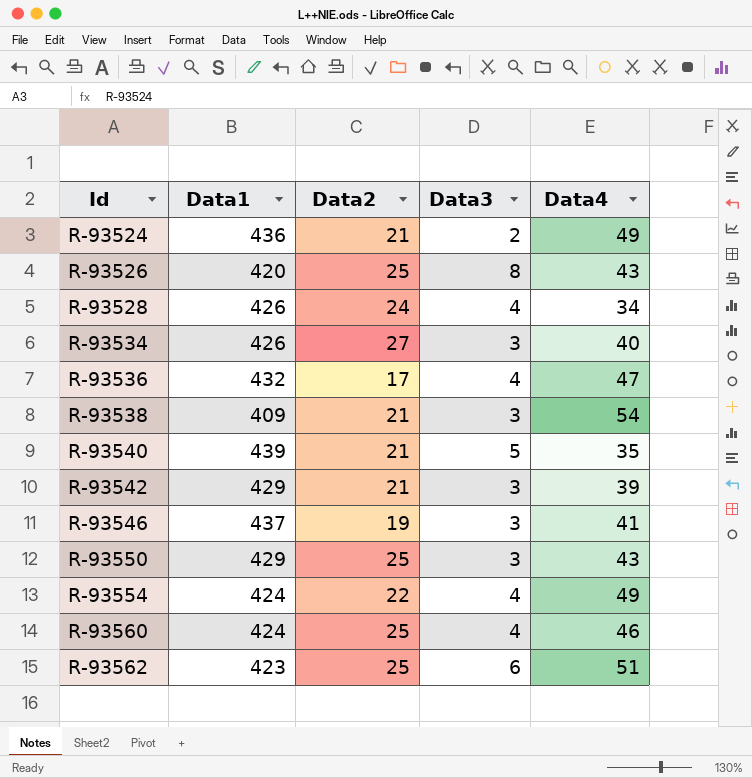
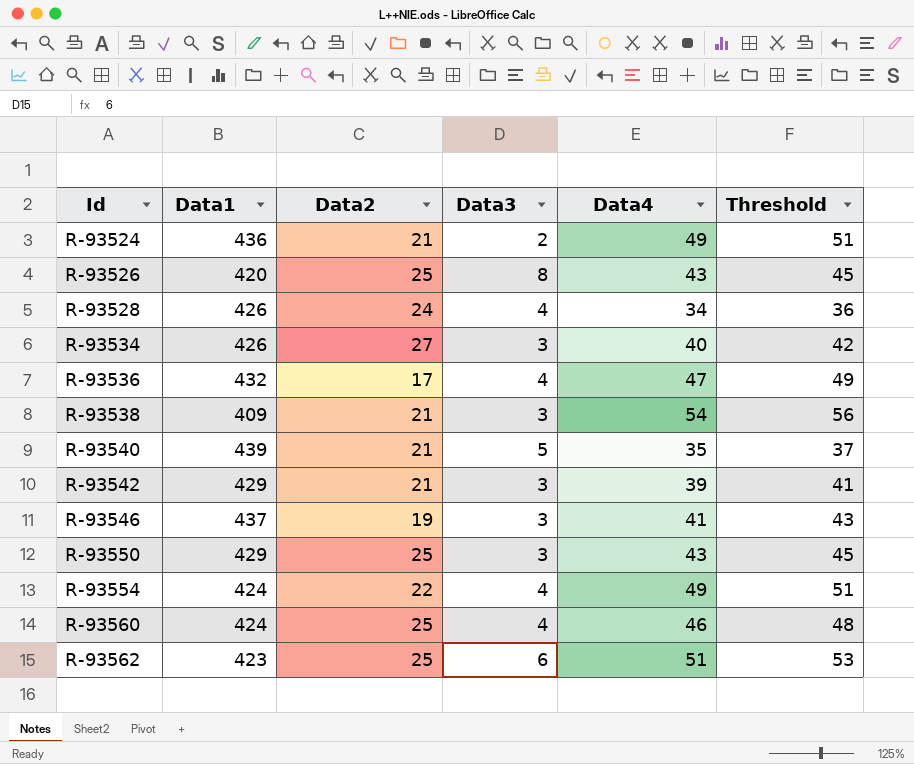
column Threshold | formula: none -> [Data4] + 2

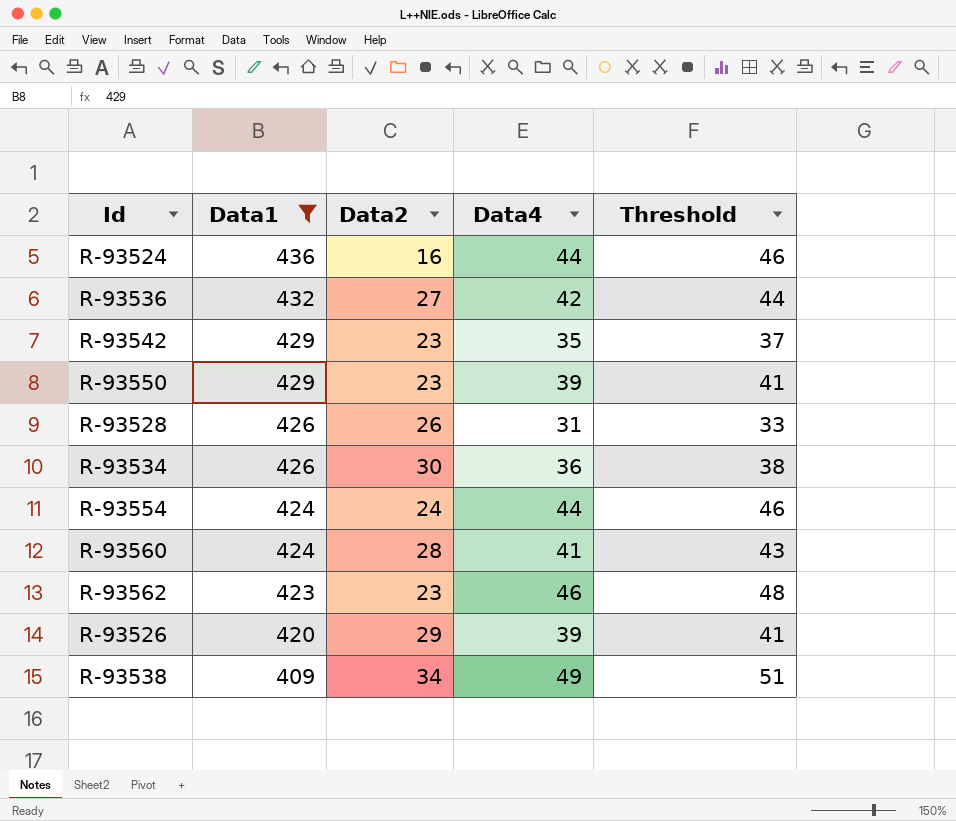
filter: none -> Data1 <= 436
row order: Id ascending -> Data1 descending
column Data3 | position: 4 -> none
R-93524 | Data2: 21 -> 16
R-93524 | Data4: 49 -> 44
R-93524 | Threshold: 51 -> 46
R-93536 | Data2: 17 -> 27
R-93536 | Data4: 47 -> 42
R-93536 | Threshold: 49 -> 44
R-93542 | Data2: 21 -> 23
R-93542 | Data4: 39 -> 35
R-93542 | Threshold: 41 -> 37
R-93550 | Data2: 25 -> 23
R-93550 | Data4: 43 -> 39
R-93550 | Threshold: 45 -> 41
R-93528 | Data2: 24 -> 26
R-93528 | Data4: 34 -> 31
R-93528 | Threshold: 36 -> 33
R-93534 | Data2: 27 -> 30
R-93534 | Data4: 40 -> 36
R-93534 | Threshold: 42 -> 38
R-93554 | Data2: 22 -> 24
R-93554 | Data4: 49 -> 44
R-93554 | Threshold: 51 -> 46
R-93560 | Data2: 25 -> 28
R-93560 | Data4: 46 -> 41
R-93560 | Threshold: 48 -> 43
R-93562 | Data2: 25 -> 23
R-93562 | Data4: 51 -> 46
R-93562 | Threshold: 53 -> 48
R-93526 | Data2: 25 -> 29
R-93526 | Data4: 43 -> 39
R-93526 | Threshold: 45 -> 41
R-93538 | Data2: 21 -> 34
R-93538 | Data4: 54 -> 49
R-93538 | Threshold: 56 -> 51

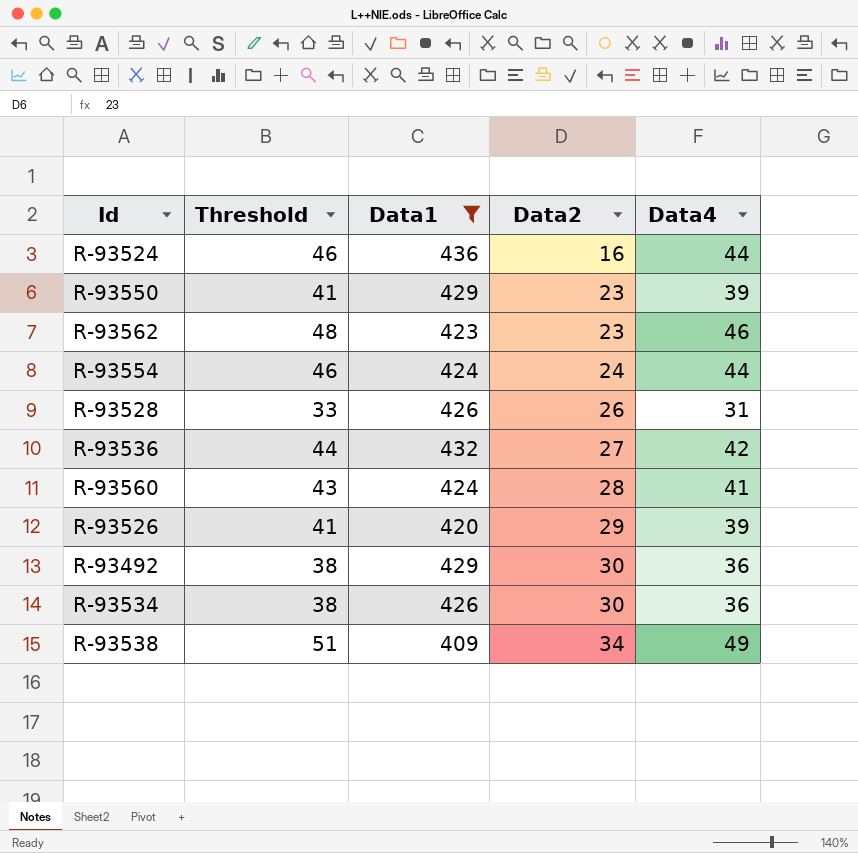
row order: Data1 descending -> Data2 ascending
column Threshold | position: 5 -> 2
row R-93542: 429 | 23 | 35 | 37 -> none
row R-93492: none -> 38 | 429 | 30 | 36

